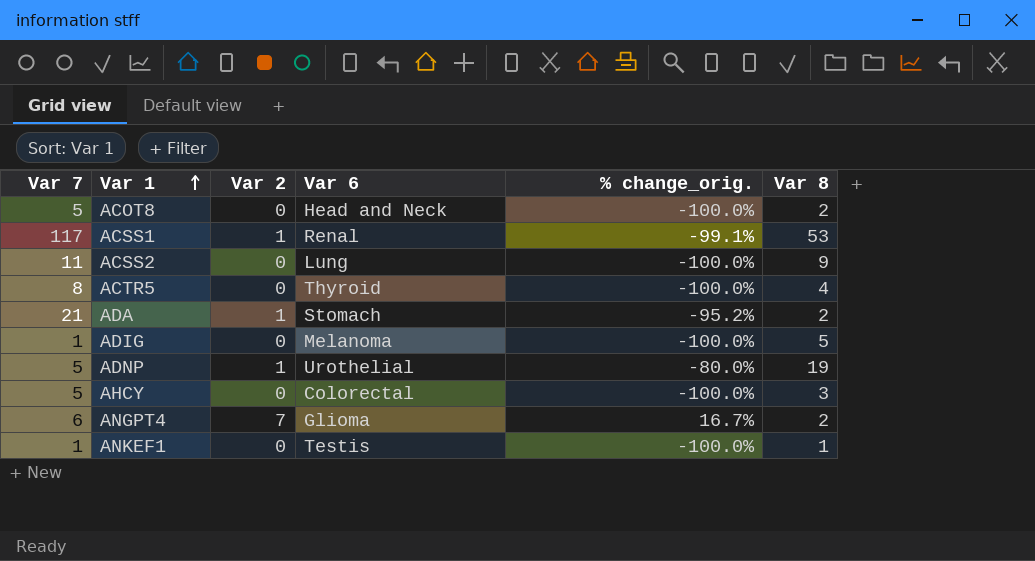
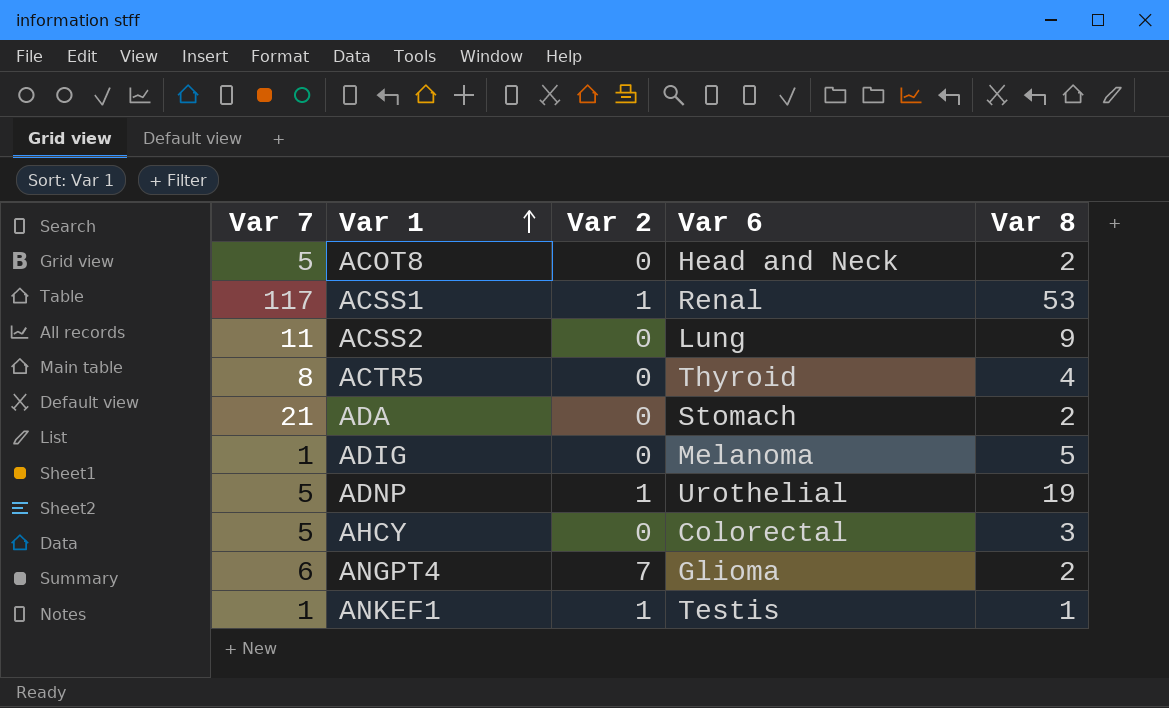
column % change_orig. | formula: ([Var 2] - [Var 7]) / [Var 7] -> none
ADA | Var 2: 1 -> 0
ANKEF1 | Var 2: 0 -> 1

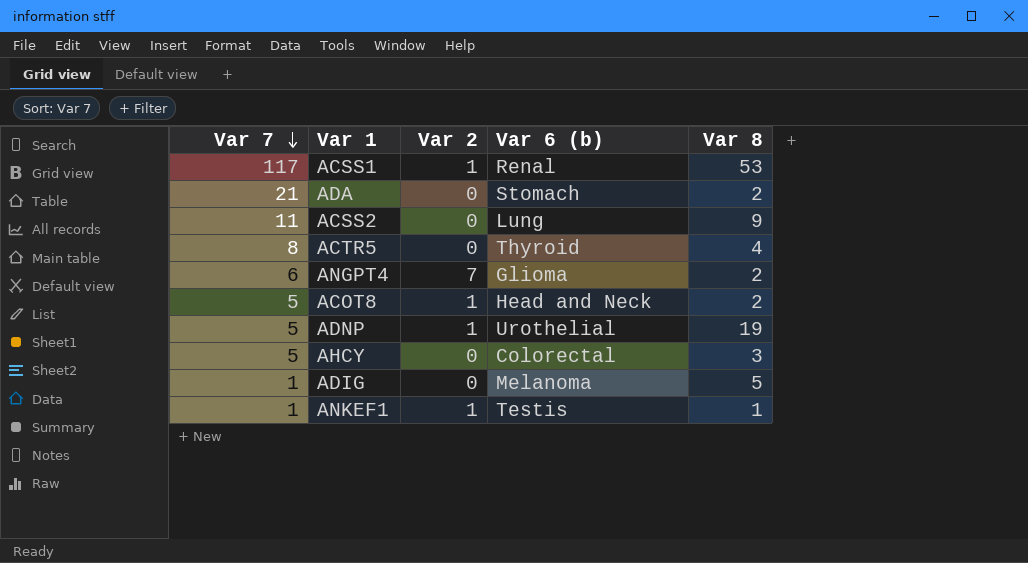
row order: Var 1 ascending -> Var 7 descending
column name: Var 6 -> Var 6 (b)
ACOT8 | Var 2: 0 -> 1

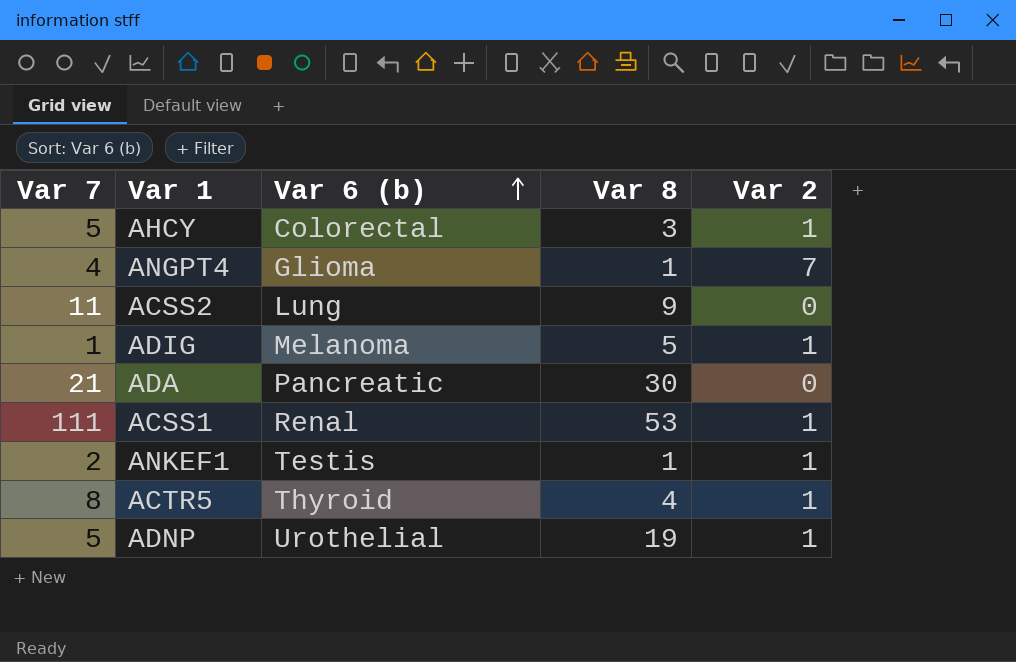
row order: Var 7 descending -> Var 6 (b) ascending
column Var 2 | position: 3 -> 5
row ACOT8: 5 | 1 | Head and Neck | 2 -> none
AHCY | Var 2: 0 -> 1
ANGPT4 | Var 7: 6 -> 4
ANGPT4 | Var 8: 2 -> 1
ADIG | Var 2: 0 -> 1
ADA | Var 6 (b): Stomach -> Pancreatic
ADA | Var 8: 2 -> 30
ACSS1 | Var 7: 117 -> 111
ANKEF1 | Var 7: 1 -> 2
ACTR5 | Var 2: 0 -> 1

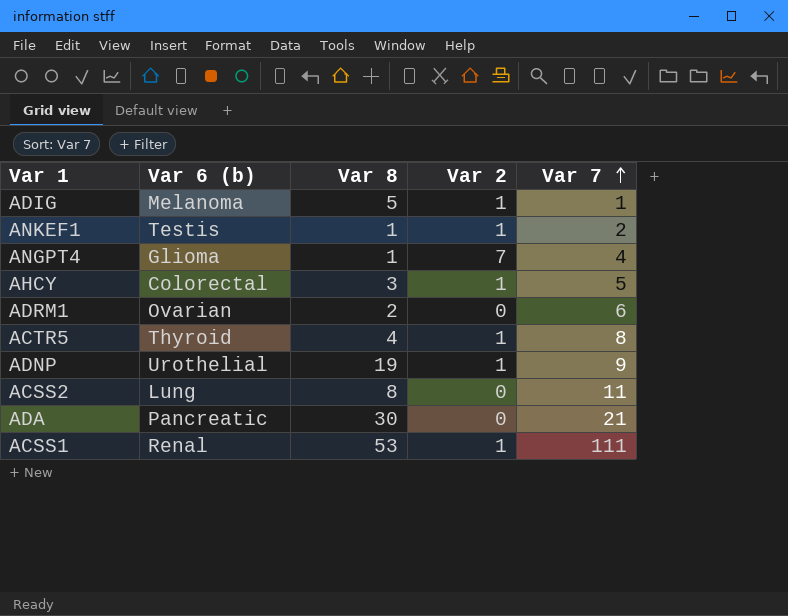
row order: Var 6 (b) ascending -> Var 7 ascending
column Var 7 | position: 1 -> 5
row ADRM1: none -> Ovarian | 2 | 0 | 6
ADNP | Var 7: 5 -> 9
ACSS2 | Var 8: 9 -> 8

